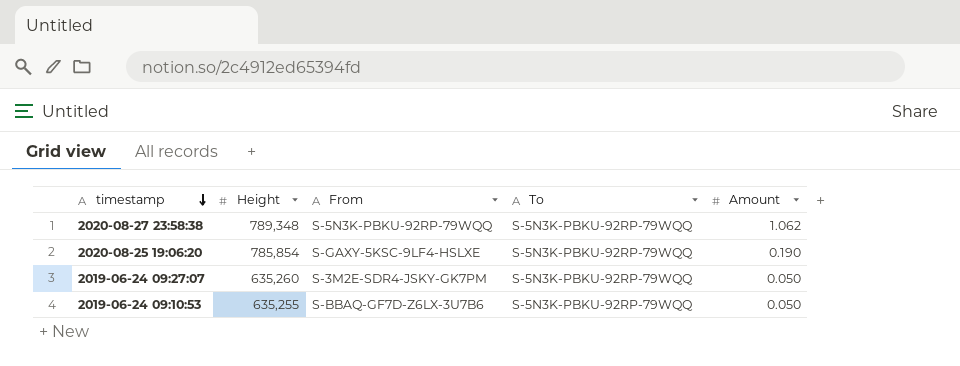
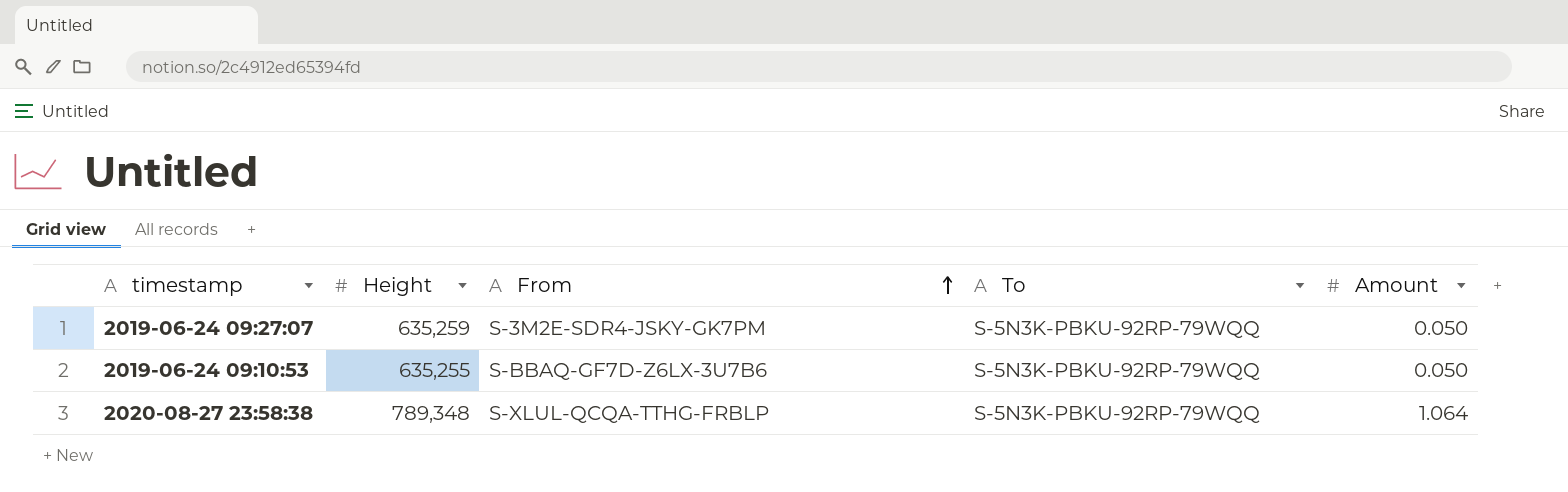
row order: timestamp descending -> From ascending
row 2020-08-25 19:06:20: 785,854 | S-GAXY-5KSC-9LF4-HSLXE | S-5N3K-PBKU-92RP-79WQQ | 0.190 -> none
2019-06-24 09:27:07 | Height: 635,260 -> 635,259
2020-08-27 23:58:38 | From: S-5N3K-PBKU-92RP-79WQQ -> S-XLUL-QCQA-TTHG-FRBLP
2020-08-27 23:58:38 | Amount: 1.062 -> 1.064

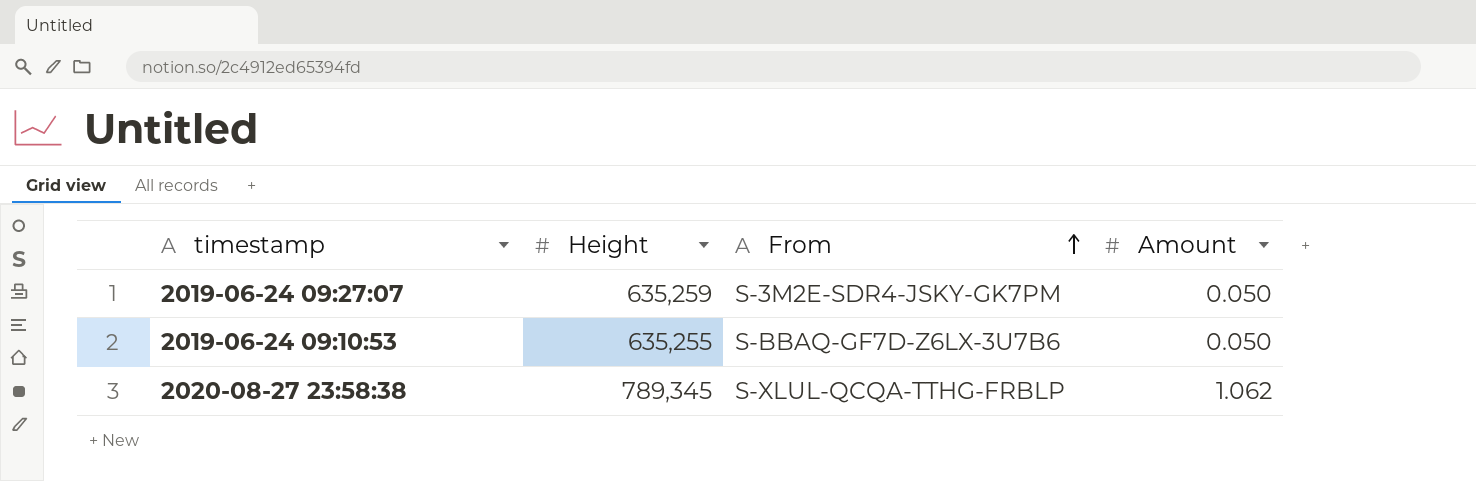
column To | position: 4 -> none
2020-08-27 23:58:38 | Height: 789,348 -> 789,345
2020-08-27 23:58:38 | Amount: 1.064 -> 1.062

